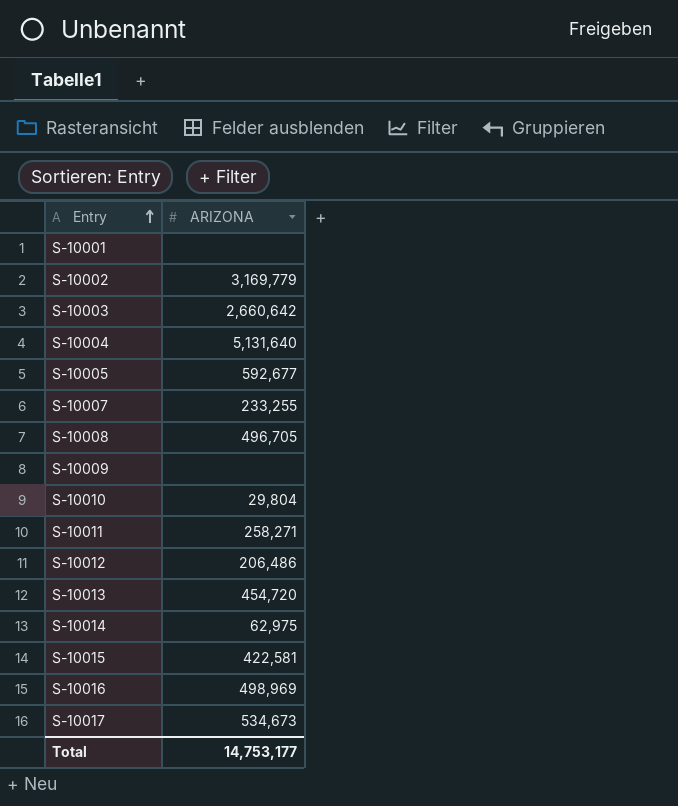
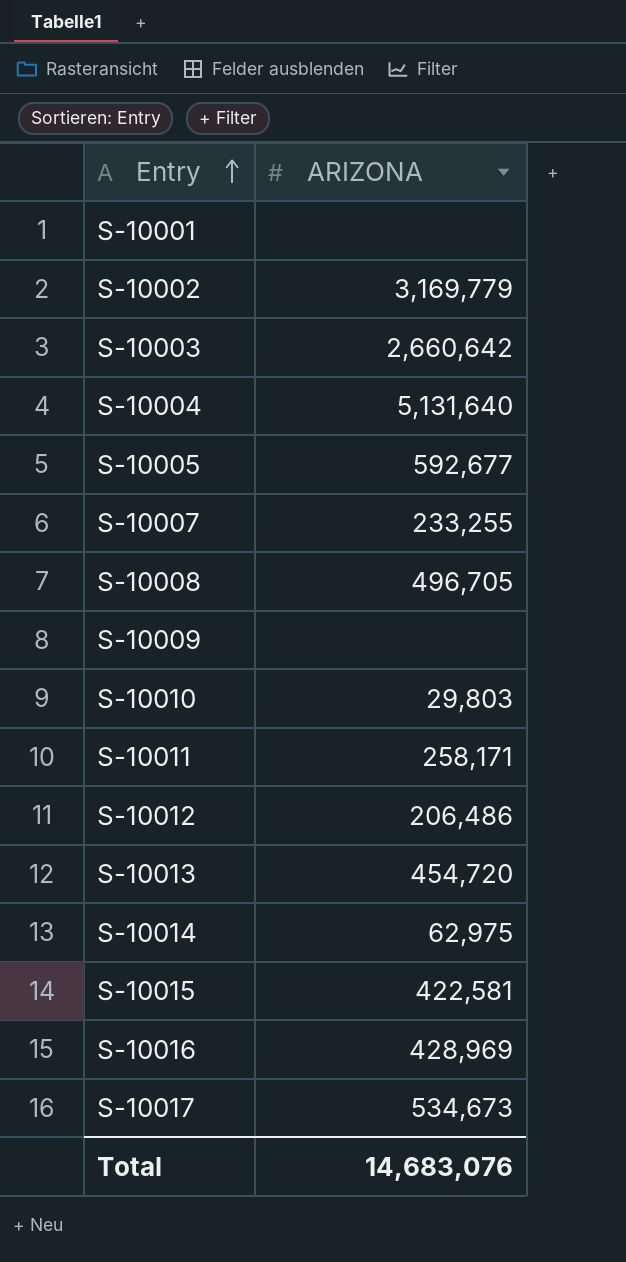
S-10010 | ARIZONA: 29,804 -> 29,803
S-10011 | ARIZONA: 258,271 -> 258,171
S-10016 | ARIZONA: 498,969 -> 428,969
Total | ARIZONA: 14,753,177 -> 14,683,076

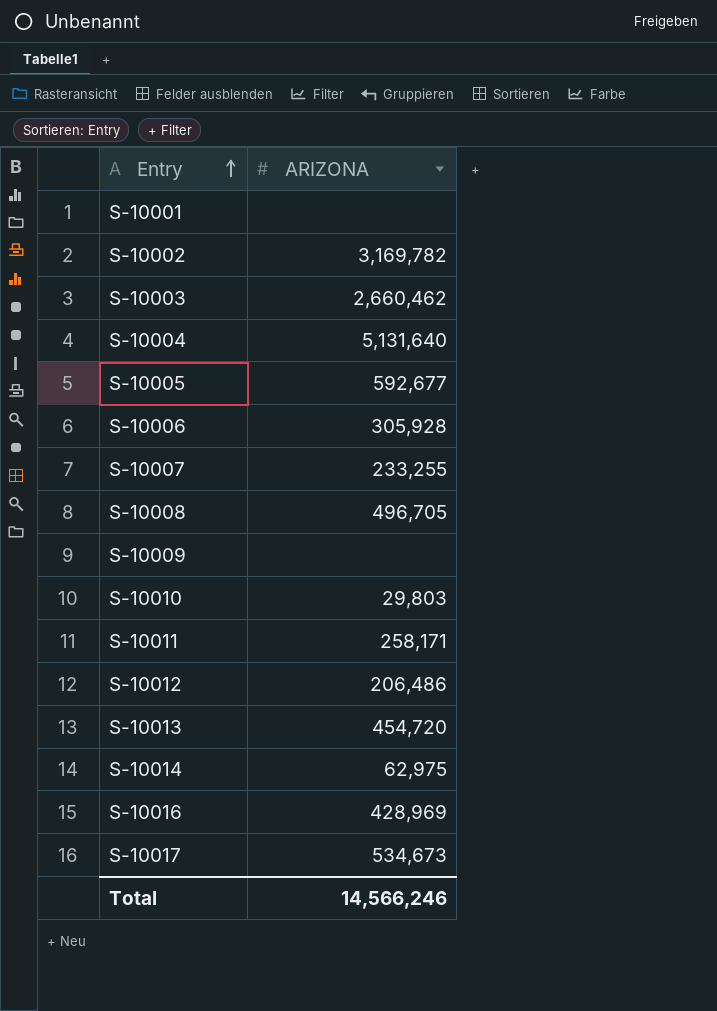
row S-10015: 422,581 -> none
S-10002 | ARIZONA: 3,169,779 -> 3,169,782
S-10003 | ARIZONA: 2,660,642 -> 2,660,462
row S-10006: none -> 305,928
Total | ARIZONA: 14,683,076 -> 14,566,246

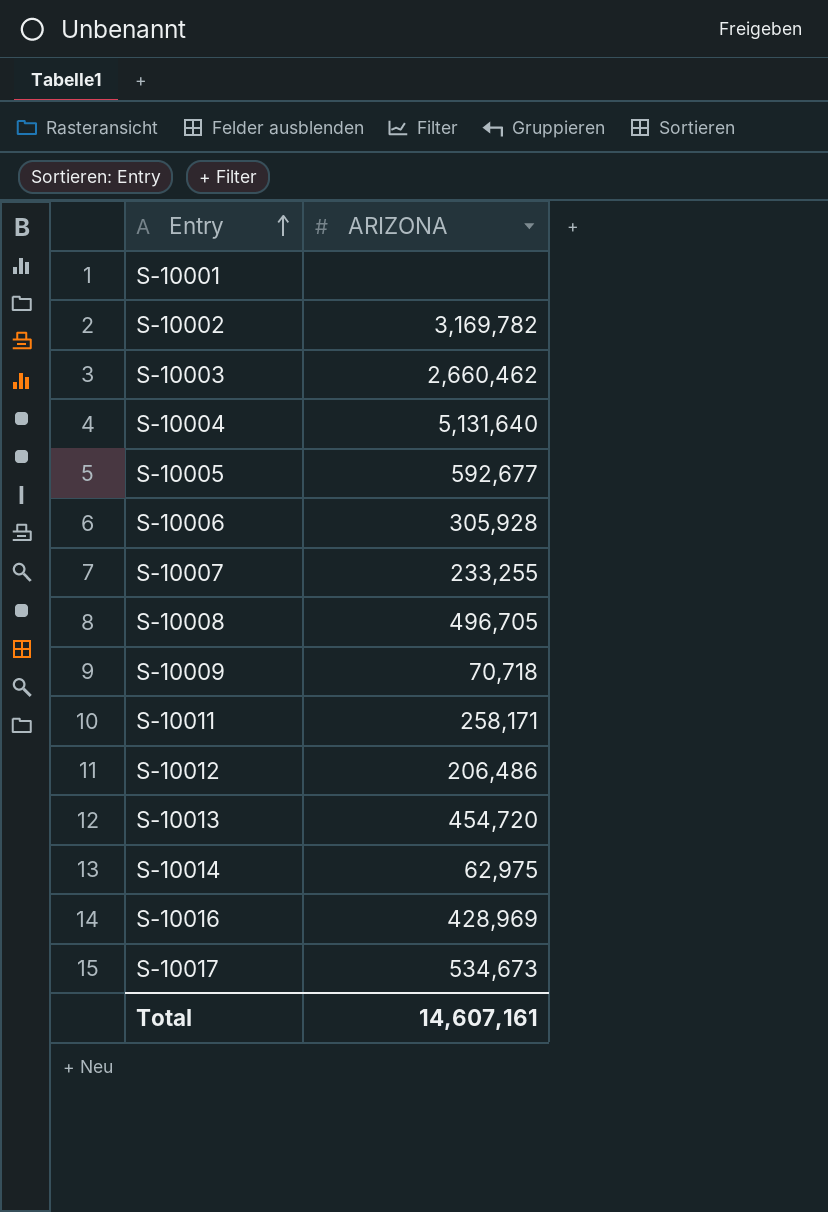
row S-10010: 29,803 -> none
S-10009 | ARIZONA: none -> 70,718
Total | ARIZONA: 14,566,246 -> 14,607,161

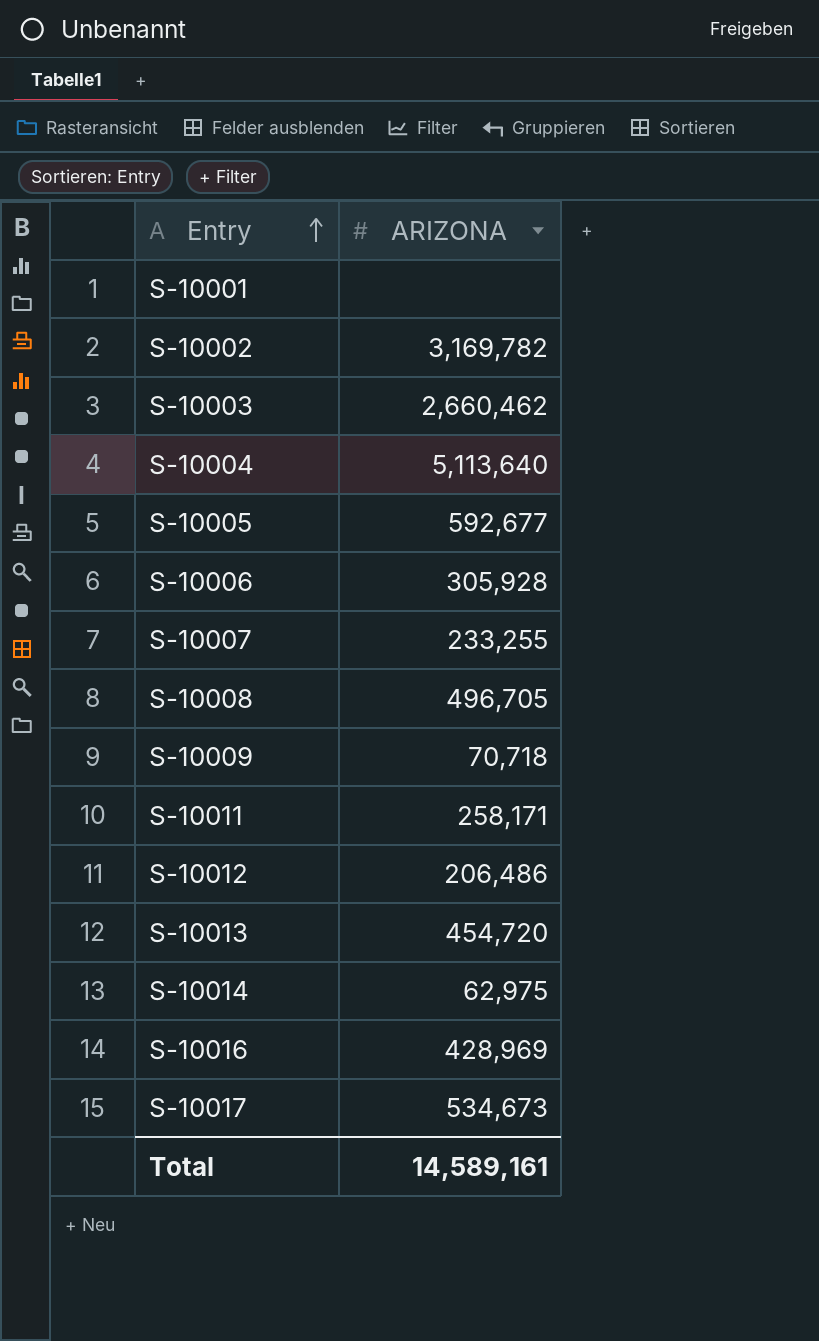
S-10004 | ARIZONA: 5,131,640 -> 5,113,640
Total | ARIZONA: 14,607,161 -> 14,589,161

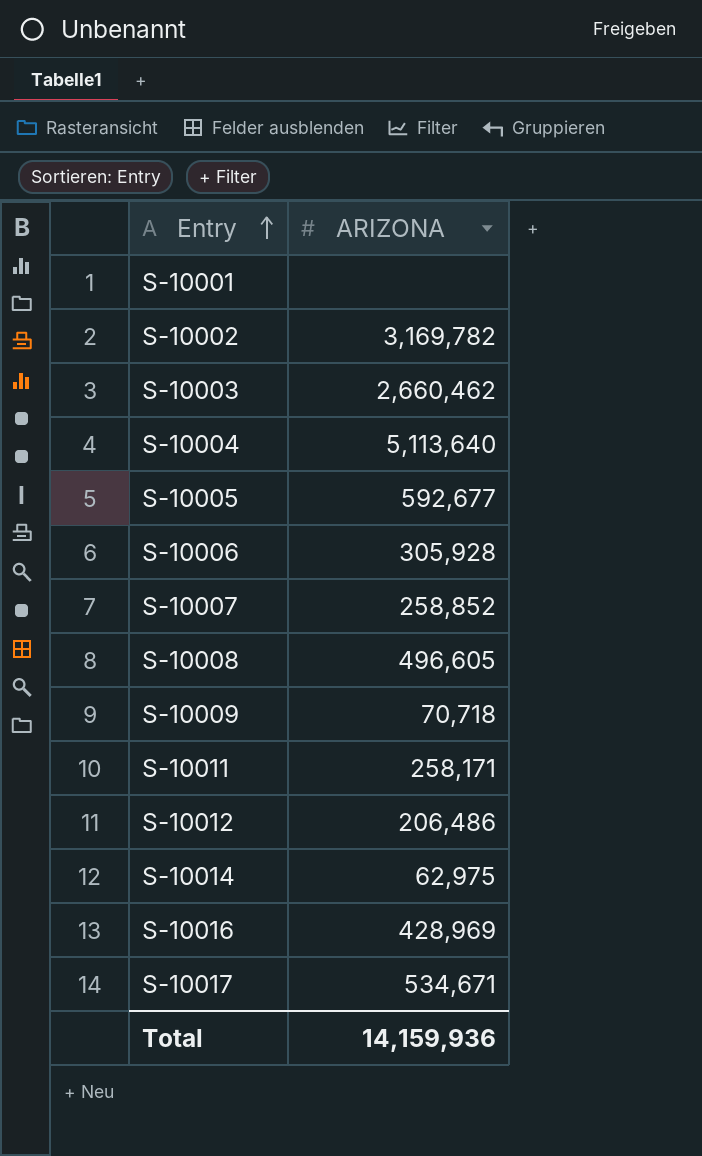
row S-10013: 454,720 -> none
S-10007 | ARIZONA: 233,255 -> 258,852
S-10008 | ARIZONA: 496,705 -> 496,605
S-10017 | ARIZONA: 534,673 -> 534,671
Total | ARIZONA: 14,589,161 -> 14,159,936

